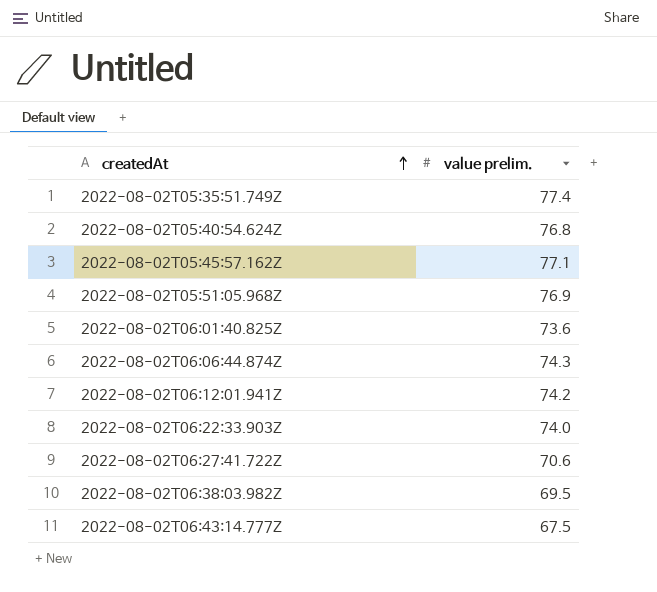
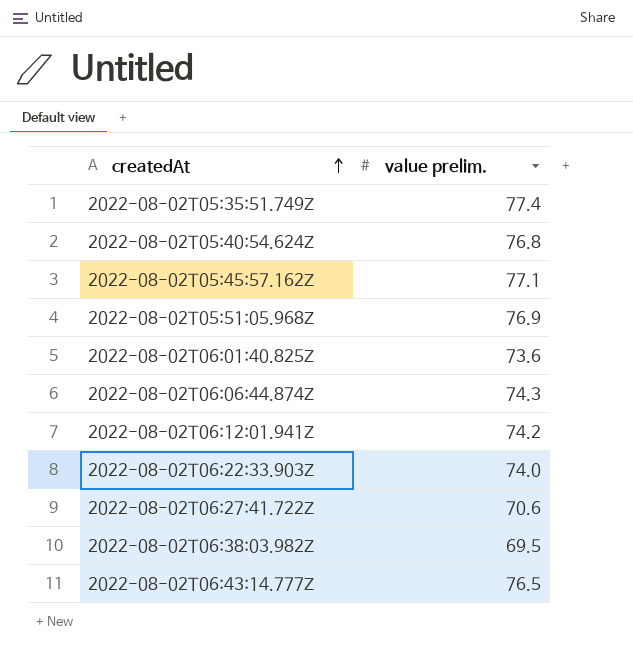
2022-08-02T06:43:14.777Z | value prelim.: 67.5 -> 76.5

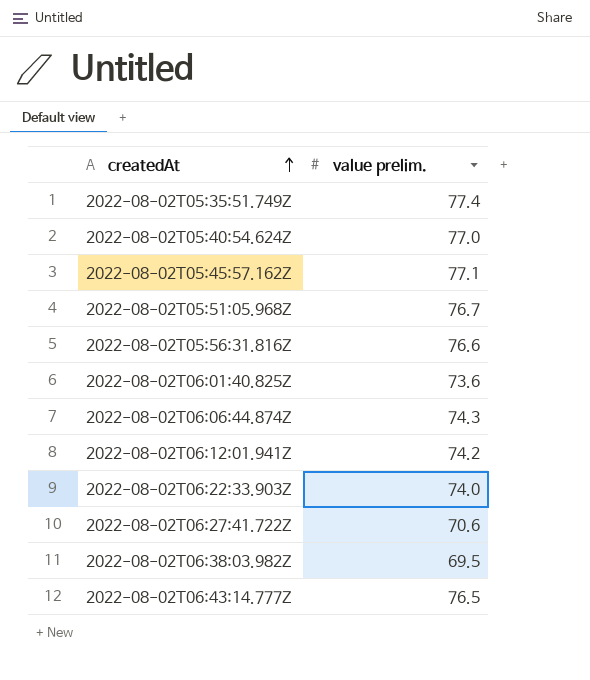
2022-08-02T05:40:54.624Z | value prelim.: 76.8 -> 77.0
2022-08-02T05:51:05.968Z | value prelim.: 76.9 -> 76.7
row 2022-08-02T05:56:31.816Z: none -> 76.6

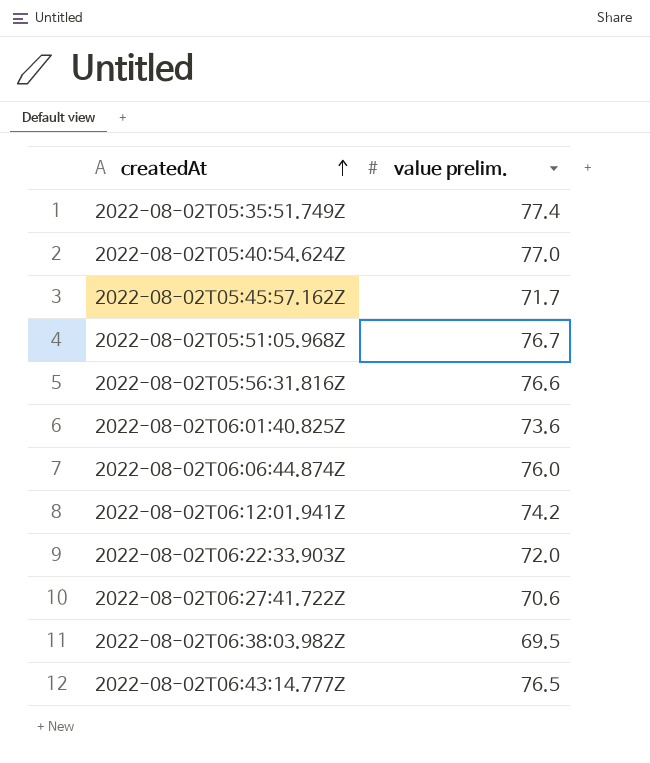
2022-08-02T05:45:57.162Z | value prelim.: 77.1 -> 71.7
2022-08-02T06:06:44.874Z | value prelim.: 74.3 -> 76.0
2022-08-02T06:22:33.903Z | value prelim.: 74.0 -> 72.0

